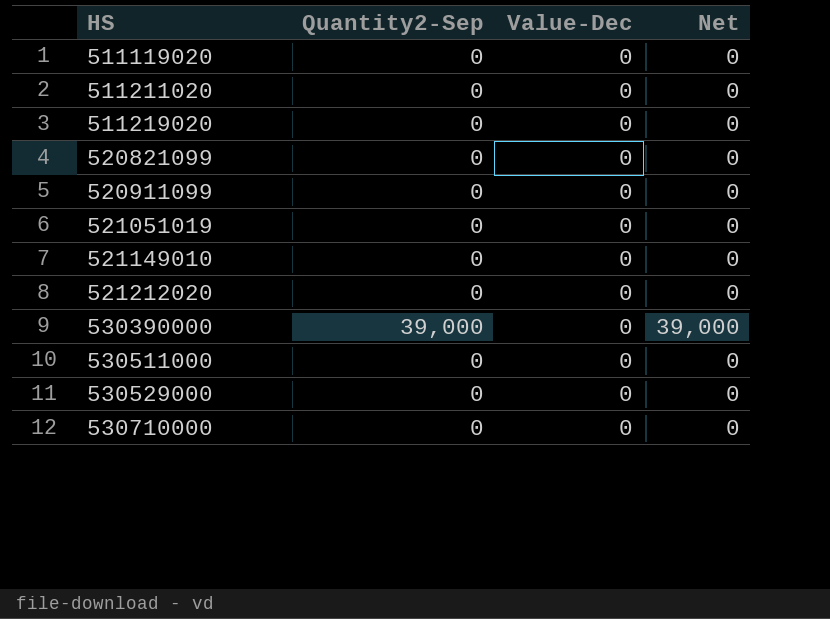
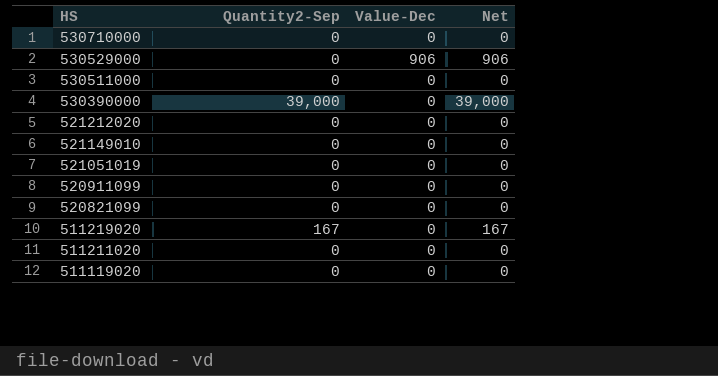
row order: HS ascending -> HS descending
530529000 | Value-Dec: 0 -> 906
530529000 | Net: 0 -> 906
511219020 | Quantity2-Sep: 0 -> 167
511219020 | Net: 0 -> 167

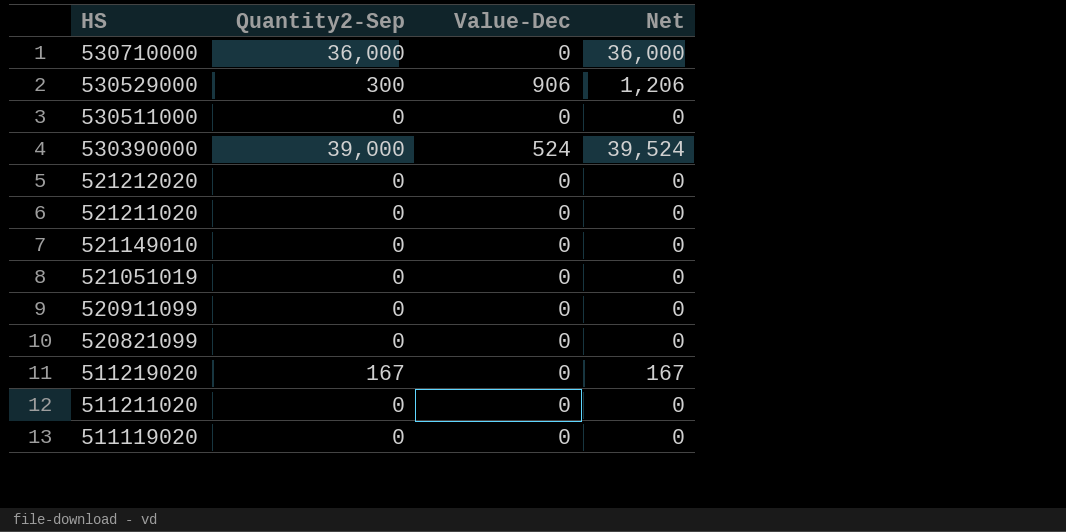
530710000 | Quantity2-Sep: 0 -> 36,000
530710000 | Net: 0 -> 36,000
530529000 | Quantity2-Sep: 0 -> 300
530529000 | Net: 906 -> 1,206
530390000 | Value-Dec: 0 -> 524
530390000 | Net: 39,000 -> 39,524
row 521211020: none -> 0 | 0 | 0

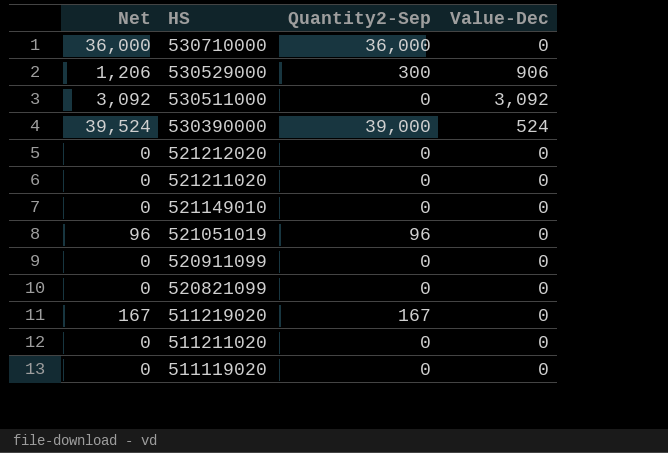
column Net | position: 4 -> 1
530511000 | Net: 0 -> 3,092
530511000 | Value-Dec: 0 -> 3,092
521051019 | Net: 0 -> 96
521051019 | Quantity2-Sep: 0 -> 96

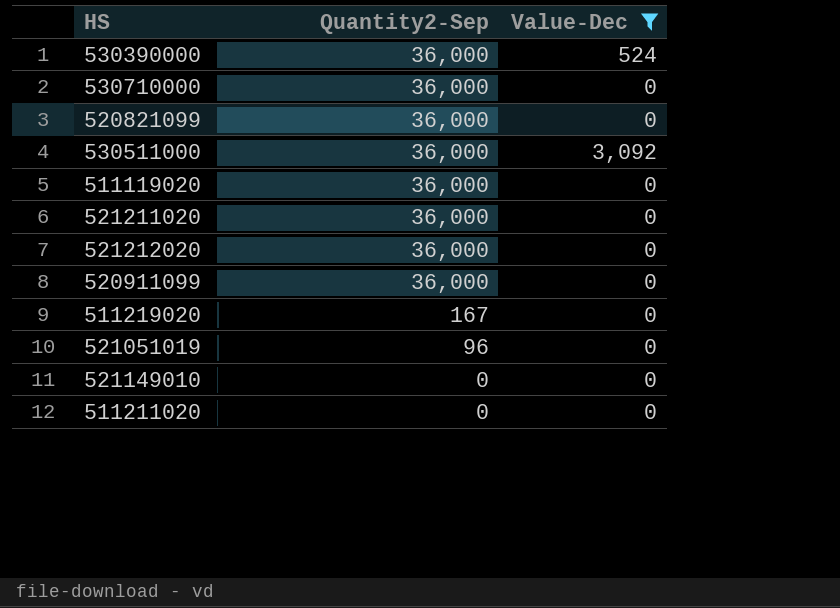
filter: none -> Value-Dec != 906
row order: HS descending -> Quantity2-Sep descending
column Net | formula: [Quantity2-Sep] + [Value-Dec] -> none
530390000 | Quantity2-Sep: 39,000 -> 36,000
520821099 | Quantity2-Sep: 0 -> 36,000
530511000 | Quantity2-Sep: 0 -> 36,000
511119020 | Quantity2-Sep: 0 -> 36,000
521211020 | Quantity2-Sep: 0 -> 36,000
521212020 | Quantity2-Sep: 0 -> 36,000
520911099 | Quantity2-Sep: 0 -> 36,000

